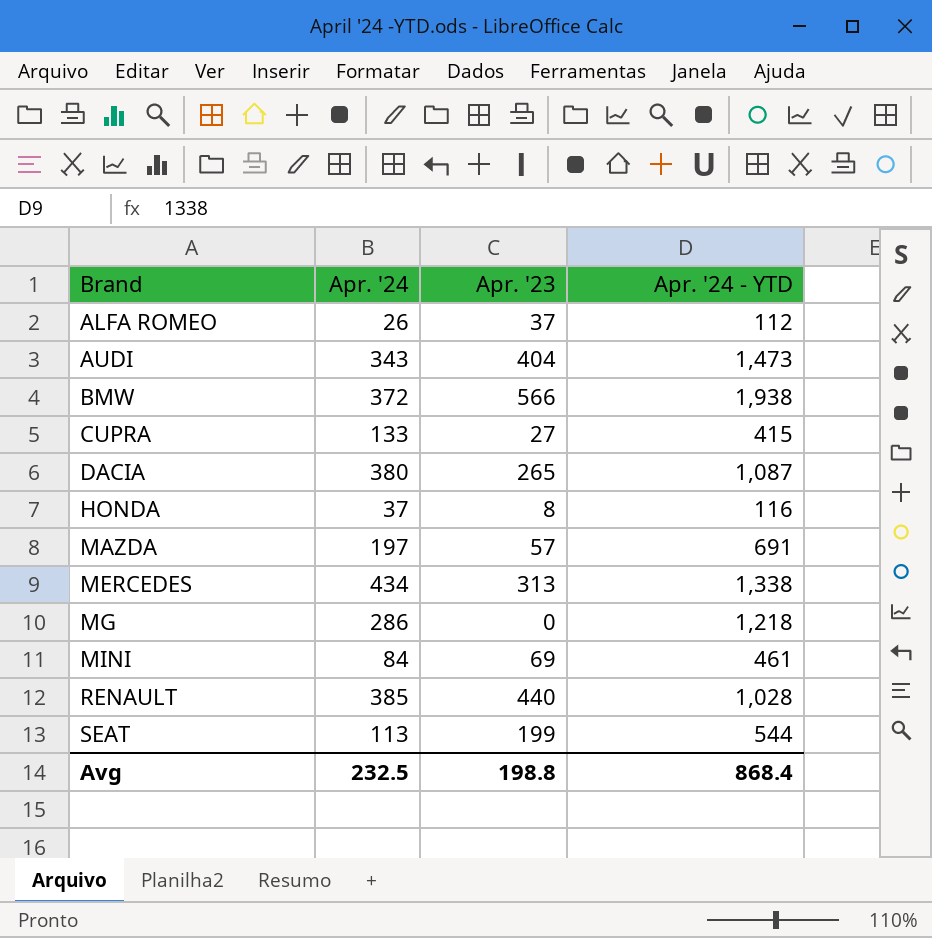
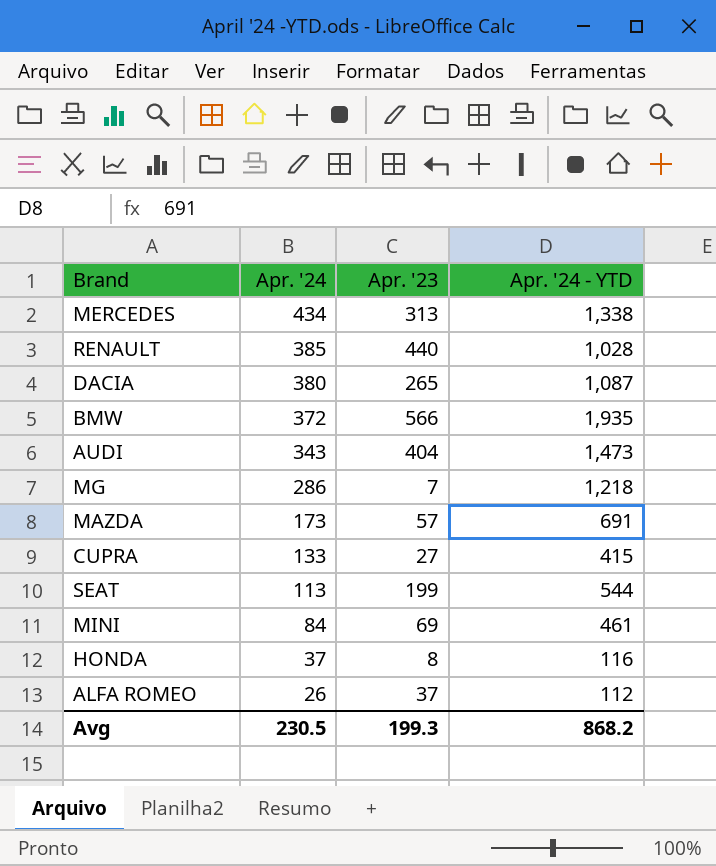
row order: Brand ascending -> Apr. '24 descending
BMW | Apr. '24 - YTD: 1,938 -> 1,935
MG | Apr. '23: 0 -> 7
MAZDA | Apr. '24: 197 -> 173
Avg | Apr. '24: 232.5 -> 230.5
Avg | Apr. '23: 198.8 -> 199.3
Avg | Apr. '24 - YTD: 868.4 -> 868.2

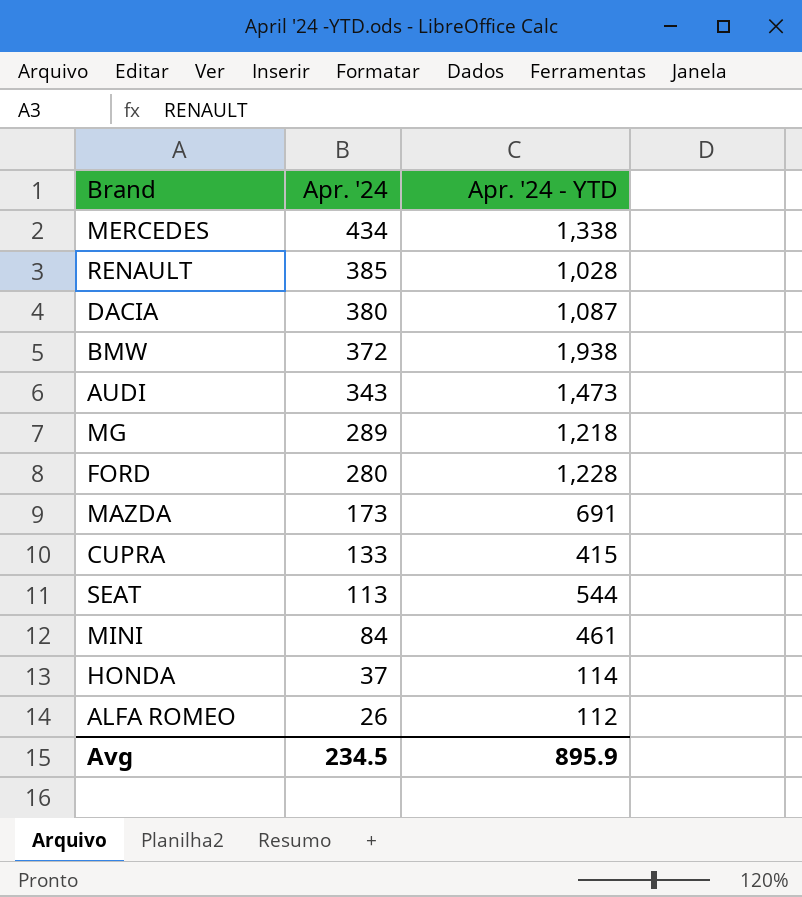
column Apr. '23 | position: 3 -> none
BMW | Apr. '24 - YTD: 1,935 -> 1,938
MG | Apr. '24: 286 -> 289
row FORD: none -> 280 | 1,228
HONDA | Apr. '24 - YTD: 116 -> 114
Avg | Apr. '24: 230.5 -> 234.5
Avg | Apr. '24 - YTD: 868.2 -> 895.9

